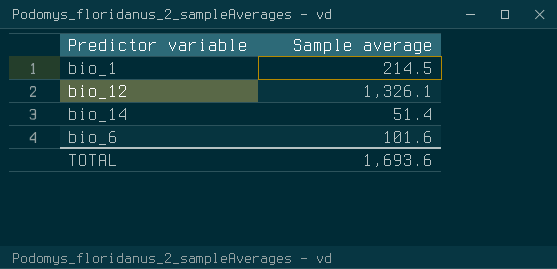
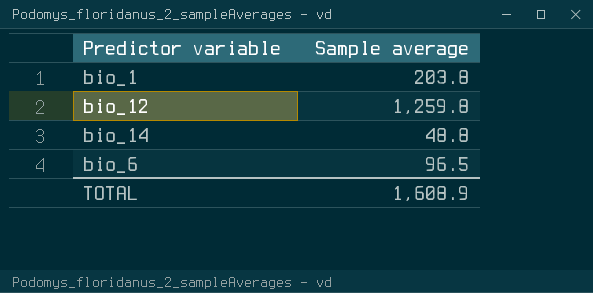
bio_1 | Sample average: 214.5 -> 203.8
bio_12 | Sample average: 1,326.1 -> 1,259.8
bio_14 | Sample average: 51.4 -> 48.8
bio_6 | Sample average: 101.6 -> 96.5
TOTAL | Sample average: 1,693.6 -> 1,608.9

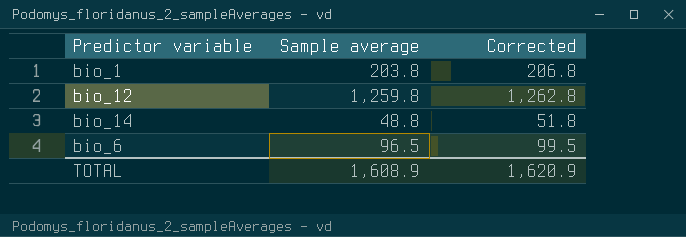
column Corrected | formula: none -> [Sample average] + 3

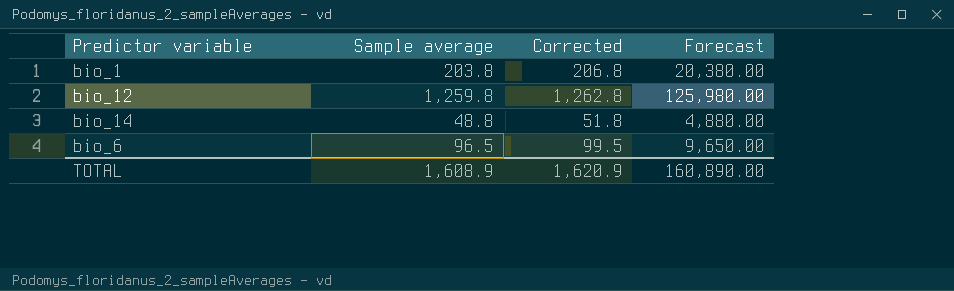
column Forecast | formula: none -> [Sample average] * 100

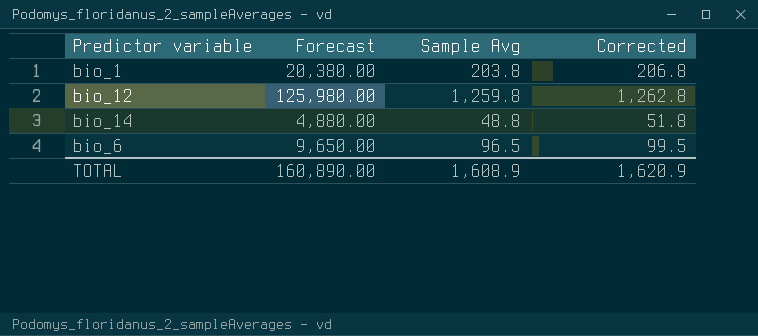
column Forecast | position: 4 -> 2
column name: Sample average -> Sample Avg

